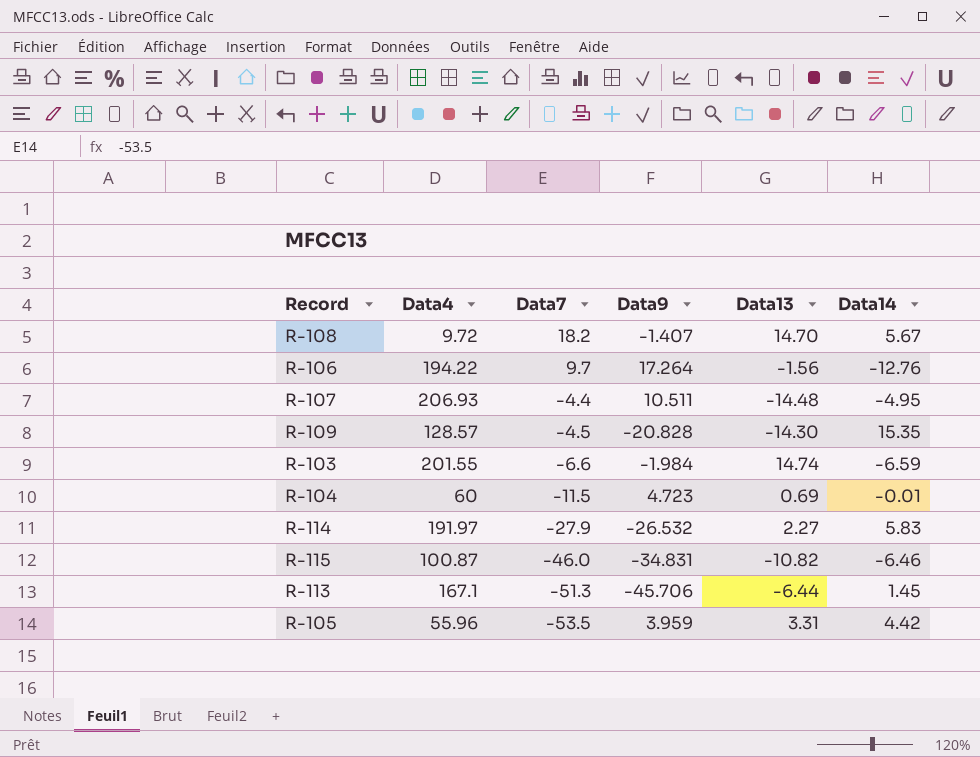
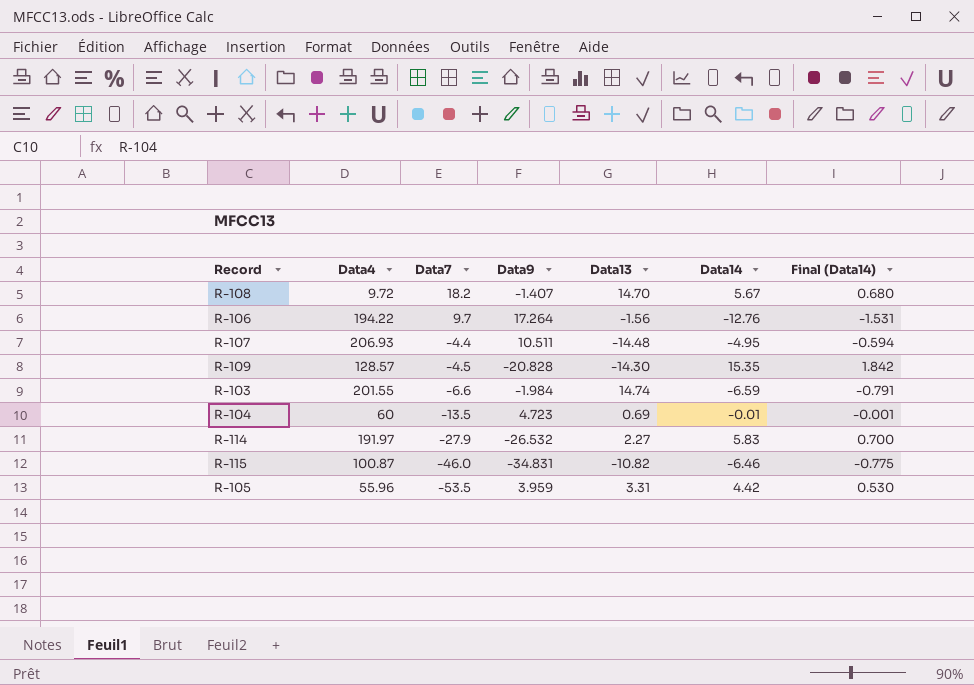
column Final (Data14) | formula: none -> [Data14] * 0.12
row R-113: 167.1 | -51.3 | -45.706 | -6.44 | 1.45 -> none
R-104 | Data7: -11.5 -> -13.5

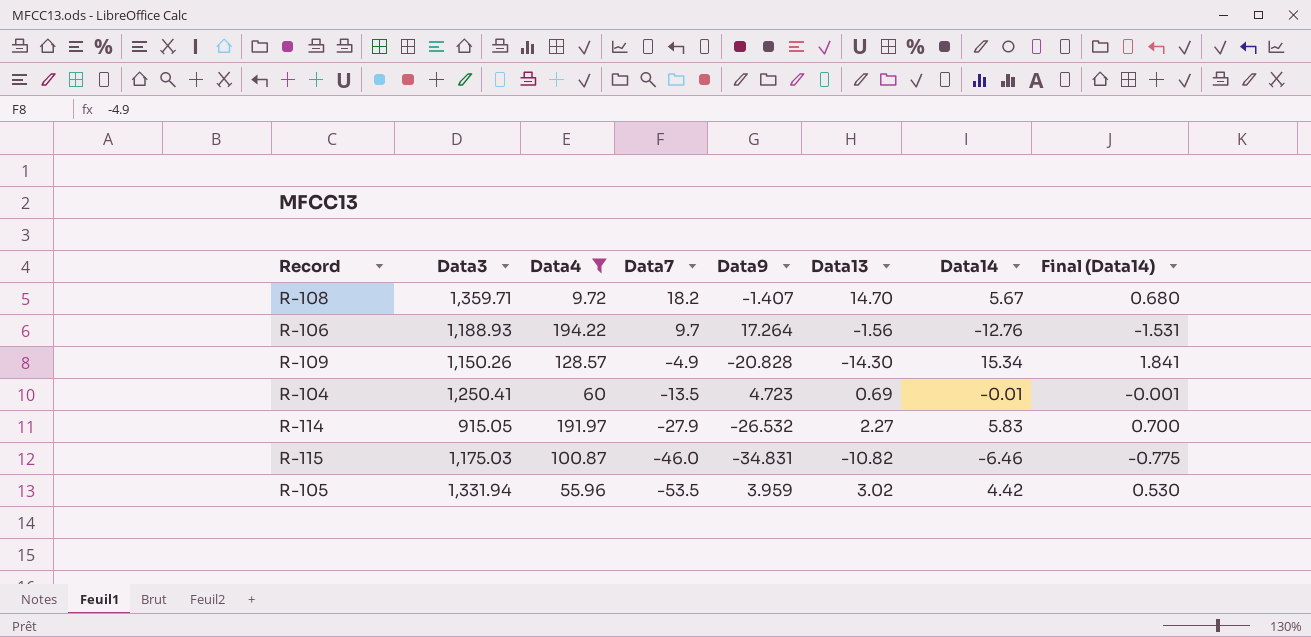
filter: none -> Data4 <= 194.22
column Data3 | position: none -> 2
R-109 | Data7: -4.5 -> -4.9
R-109 | Data14: 15.35 -> 15.34
R-109 | Final (Data14): 1.842 -> 1.841
R-105 | Data13: 3.31 -> 3.02

